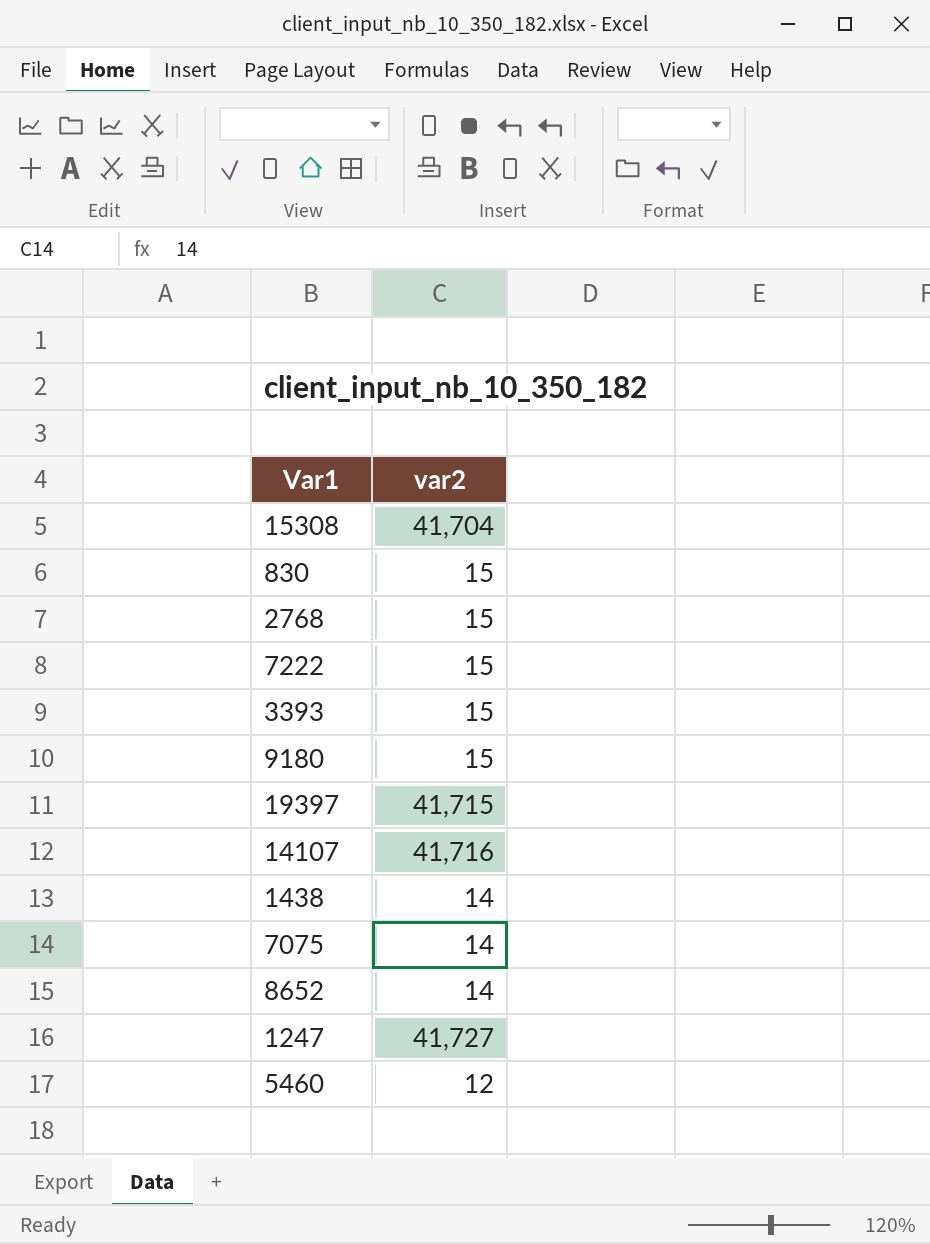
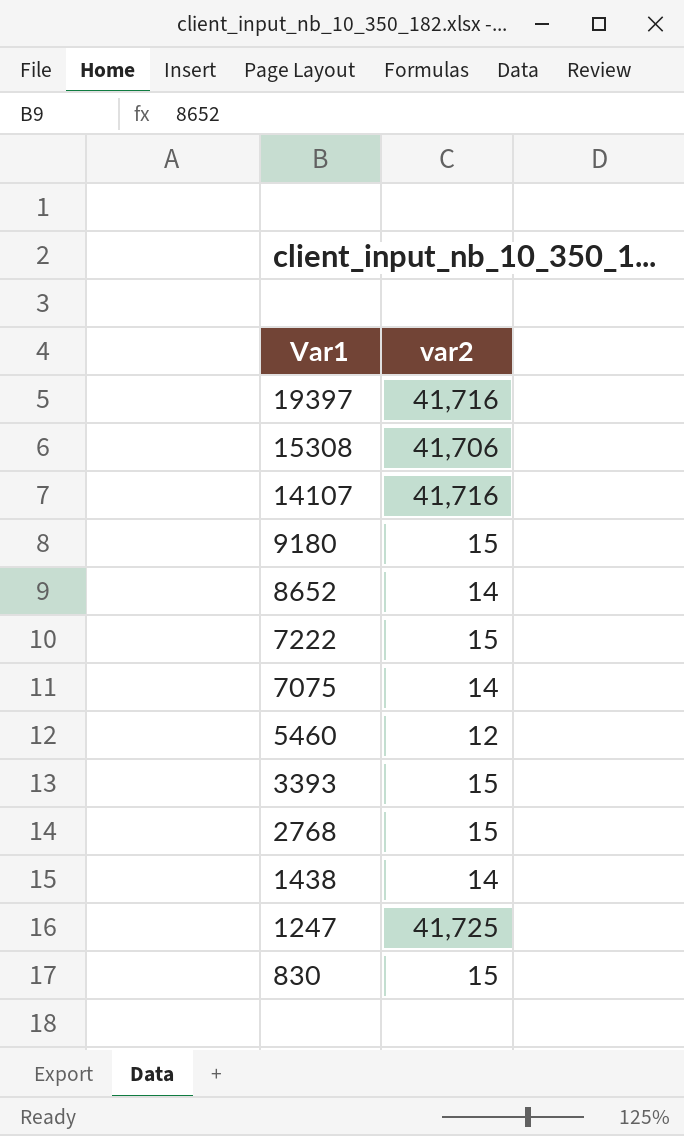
row order: none -> Var1 descending
19397 | var2: 41,715 -> 41,716
15308 | var2: 41,704 -> 41,706
1247 | var2: 41,727 -> 41,725

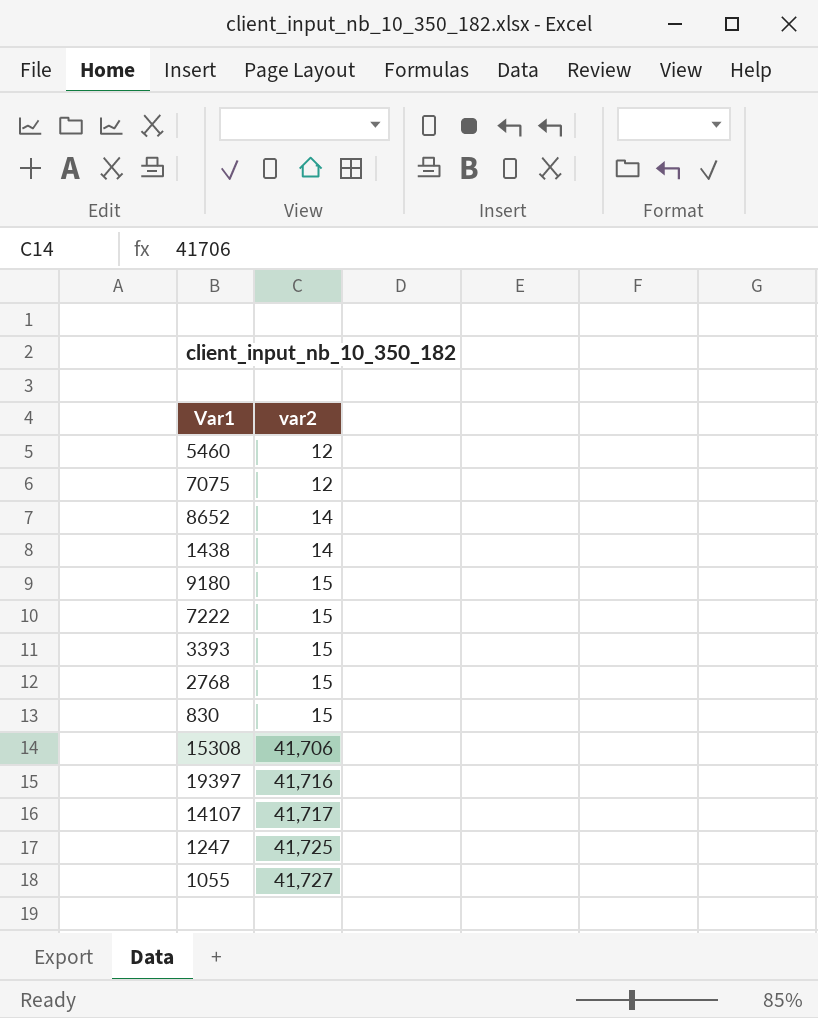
row order: Var1 descending -> var2 ascending
7075 | var2: 14 -> 12
14107 | var2: 41,716 -> 41,717
row 1055: none -> 41,727

